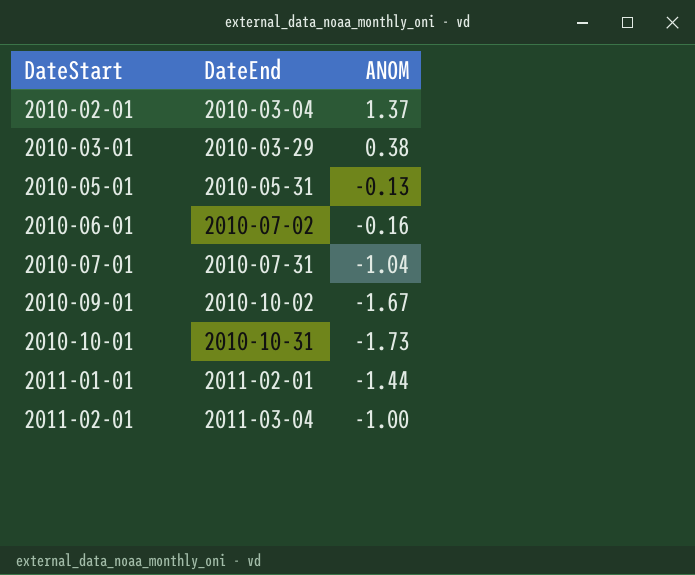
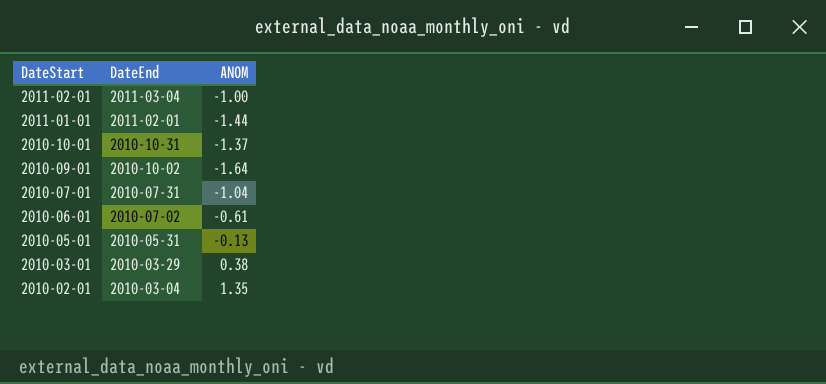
row order: DateStart ascending -> DateStart descending
2010-10-01 | ANOM: -1.73 -> -1.37
2010-09-01 | ANOM: -1.67 -> -1.64
2010-06-01 | ANOM: -0.16 -> -0.61
2010-02-01 | ANOM: 1.37 -> 1.35

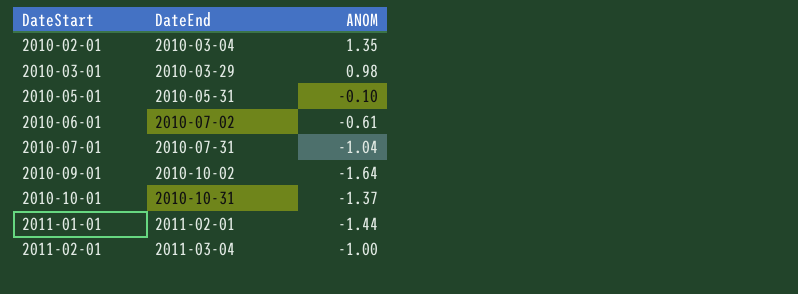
row order: DateStart descending -> DateStart ascending
2010-03-01 | ANOM: 0.38 -> 0.98
2010-05-01 | ANOM: -0.13 -> -0.10

